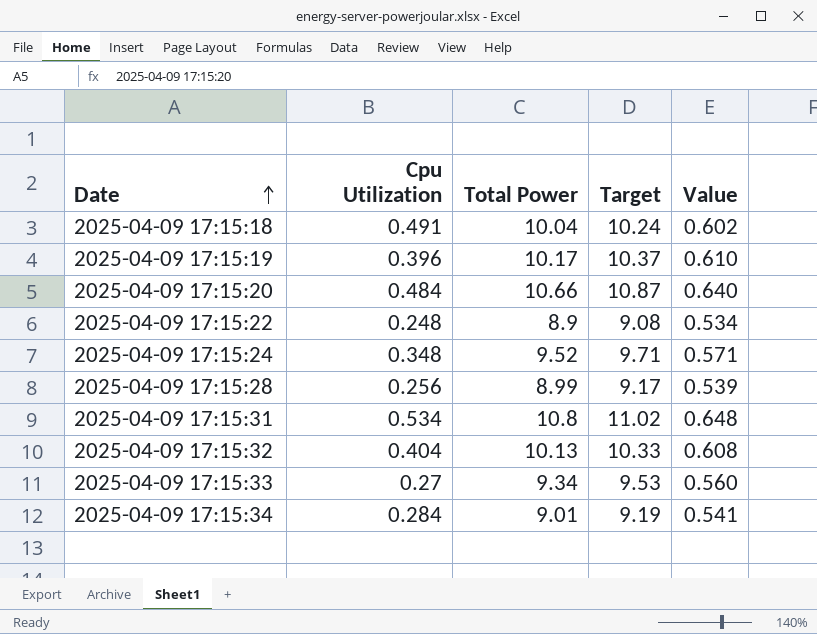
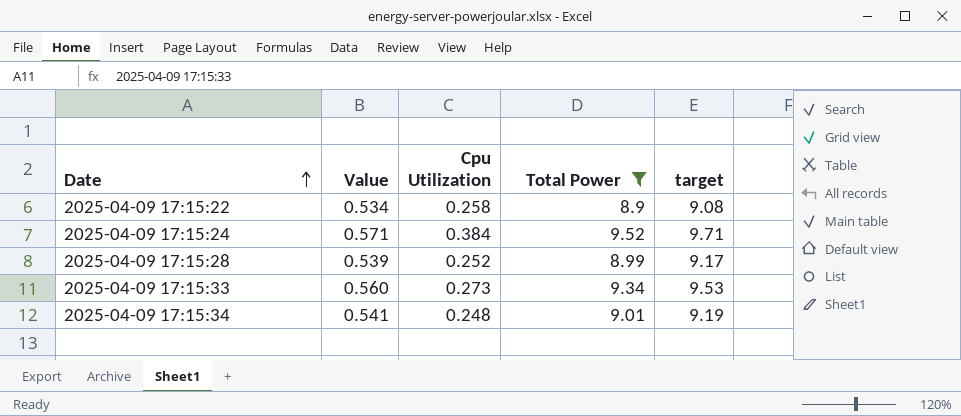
filter: none -> Total Power <= 9.52
column Value | position: 5 -> 2
column name: Target -> target
2025-04-09 17:15:22 | Cpu Utilization: 0.248 -> 0.258
2025-04-09 17:15:24 | Cpu Utilization: 0.348 -> 0.384
2025-04-09 17:15:28 | Cpu Utilization: 0.256 -> 0.252
2025-04-09 17:15:33 | Cpu Utilization: 0.27 -> 0.273
2025-04-09 17:15:34 | Cpu Utilization: 0.284 -> 0.248

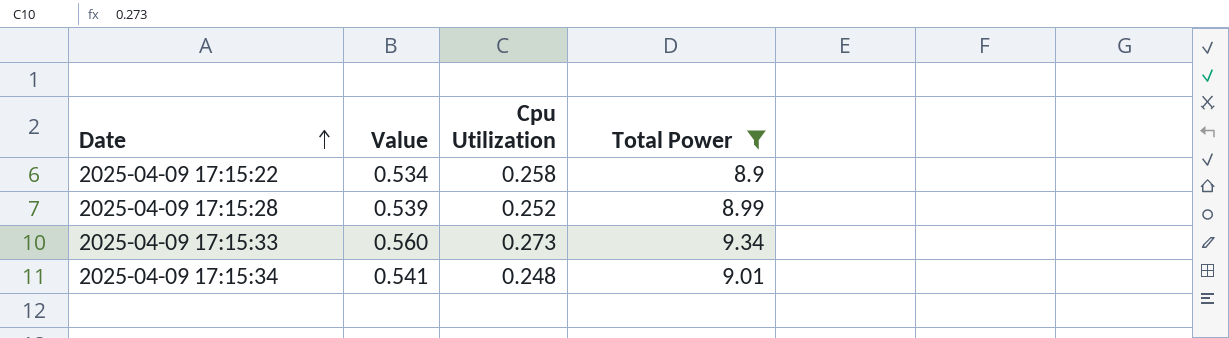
column target | formula: [Total Power] * 1.02 -> none
row 2025-04-09 17:15:24: 0.571 | 0.384 | 9.52 | 9.71 -> none

